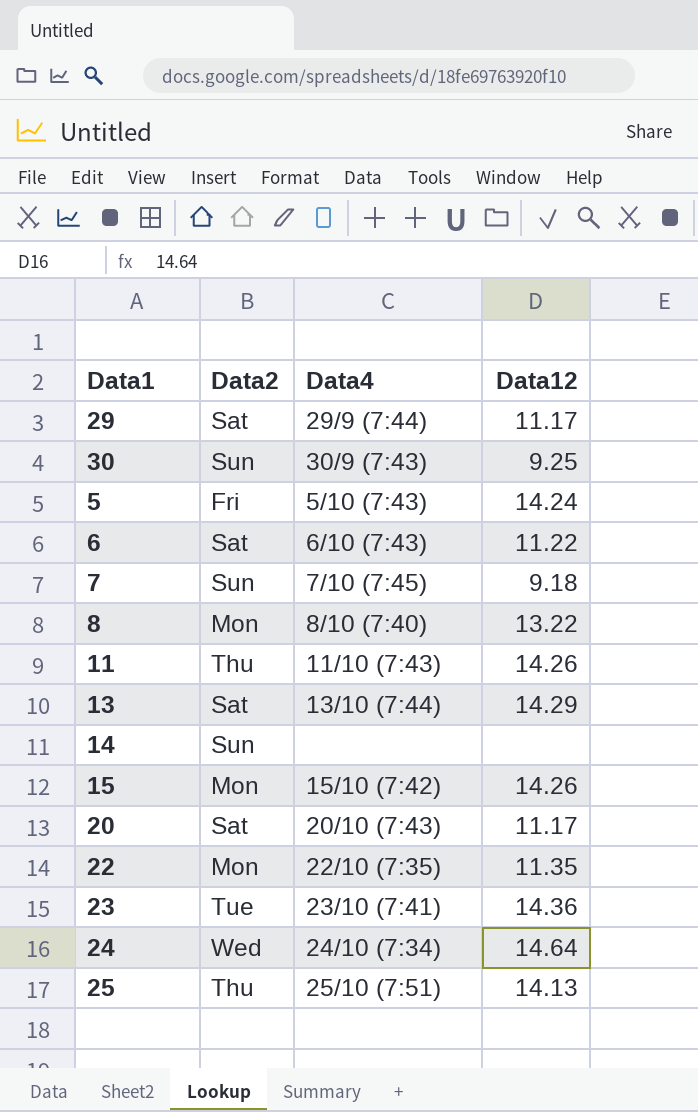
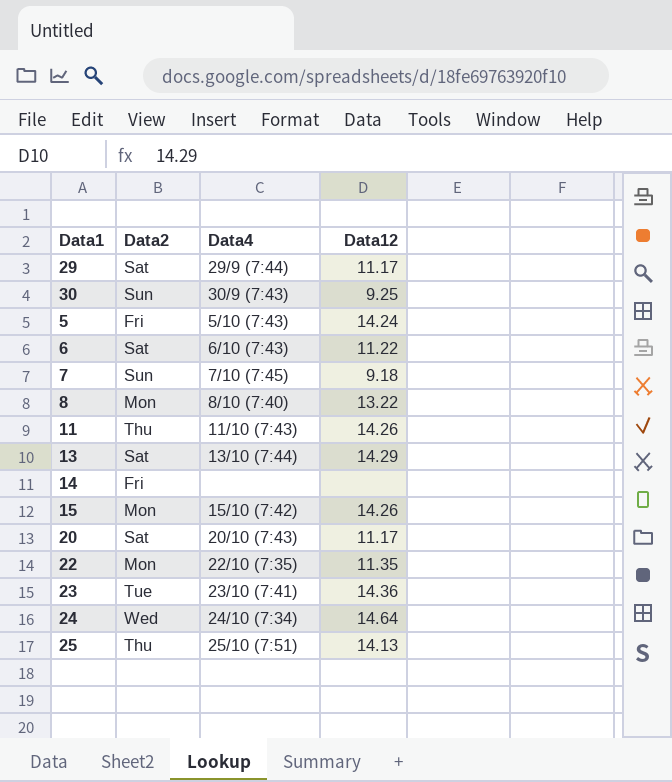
14 | Data2: Sun -> Fri

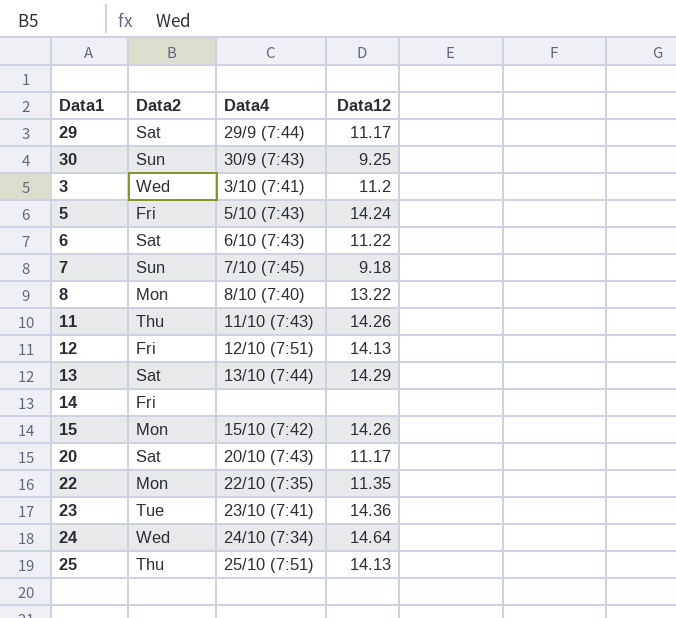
row 3: none -> Wed | 3/10 (7:41) | 11.2
row 12: none -> Fri | 12/10 (7:51) | 14.13

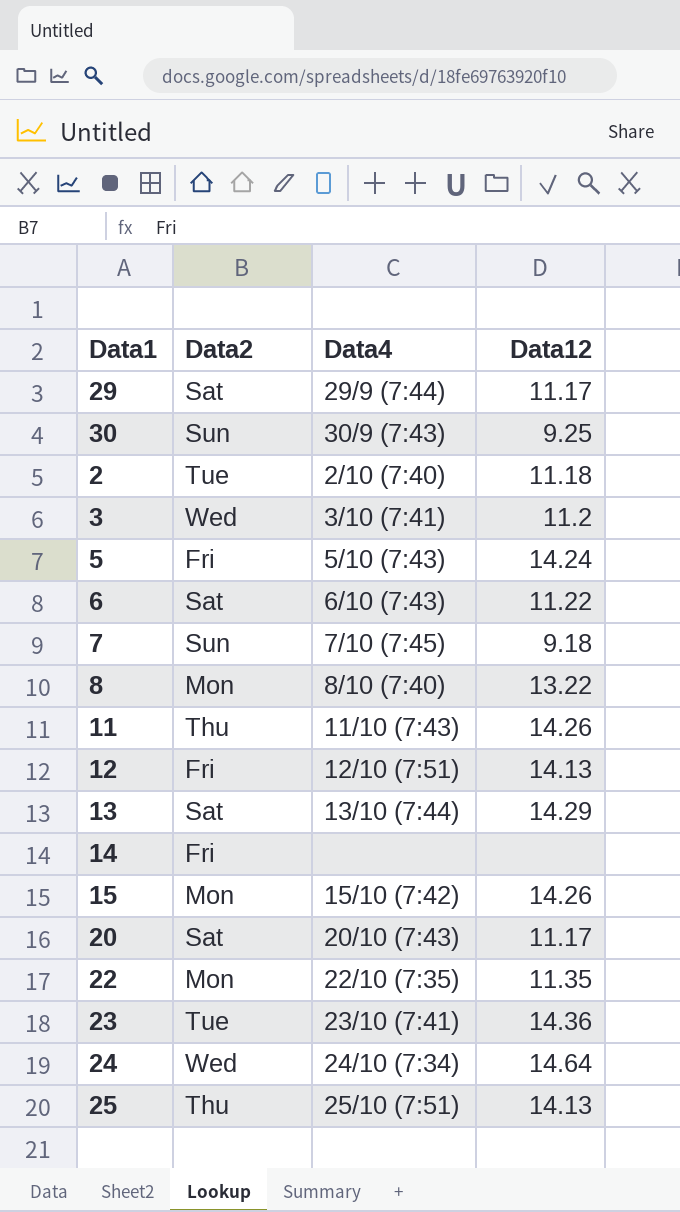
row 2: none -> Tue | 2/10 (7:40) | 11.18

